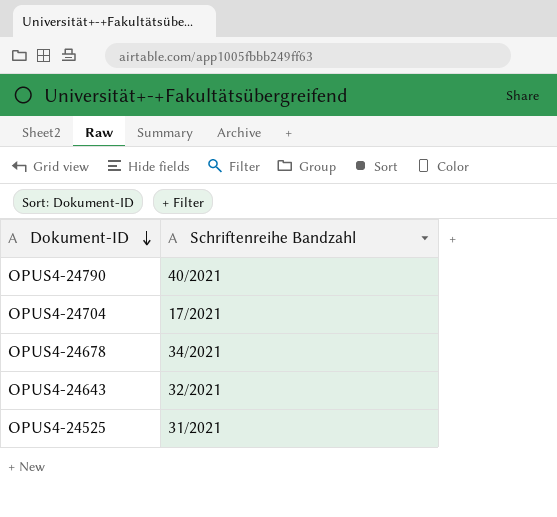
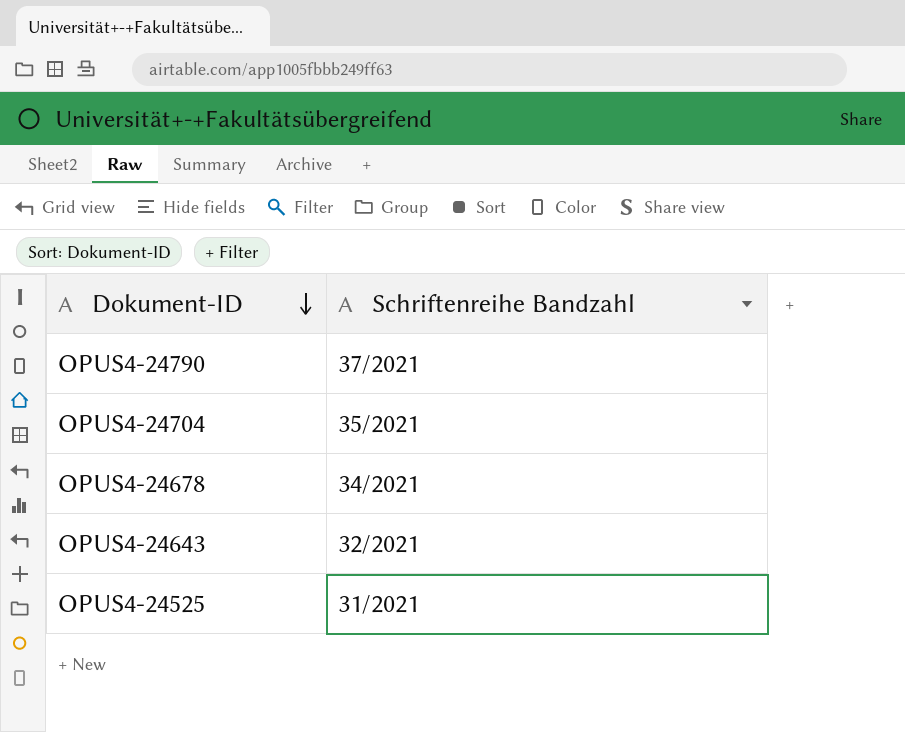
OPUS4-24790 | Schriftenreihe Bandzahl: 40/2021 -> 37/2021
OPUS4-24704 | Schriftenreihe Bandzahl: 17/2021 -> 35/2021

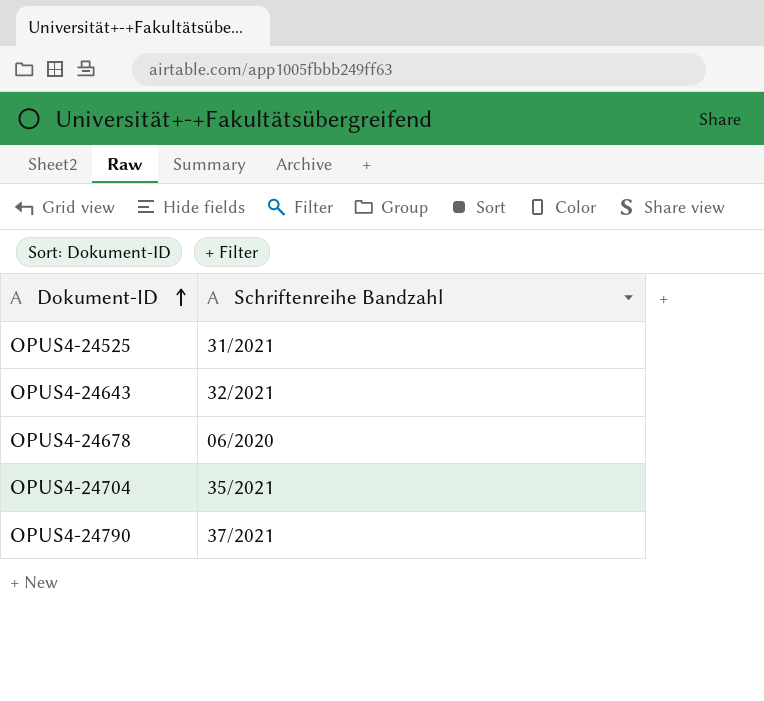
row order: Dokument-ID descending -> Dokument-ID ascending
OPUS4-24678 | Schriftenreihe Bandzahl: 34/2021 -> 06/2020

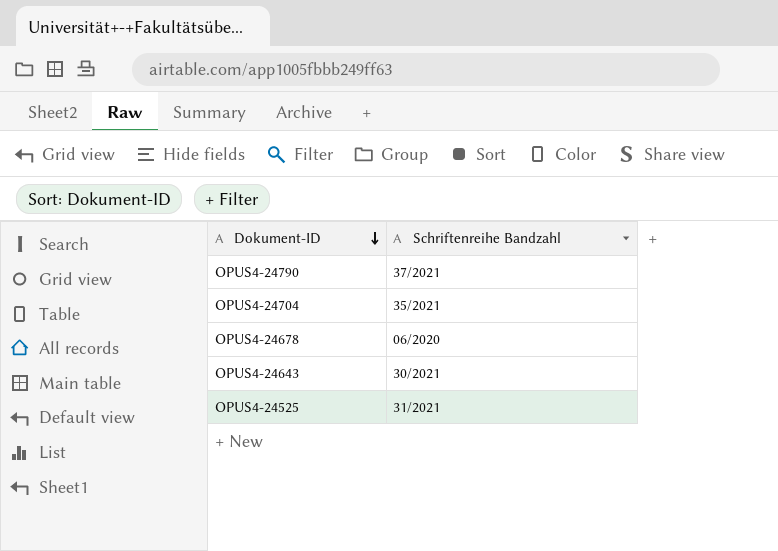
row order: Dokument-ID ascending -> Dokument-ID descending
OPUS4-24643 | Schriftenreihe Bandzahl: 32/2021 -> 30/2021

